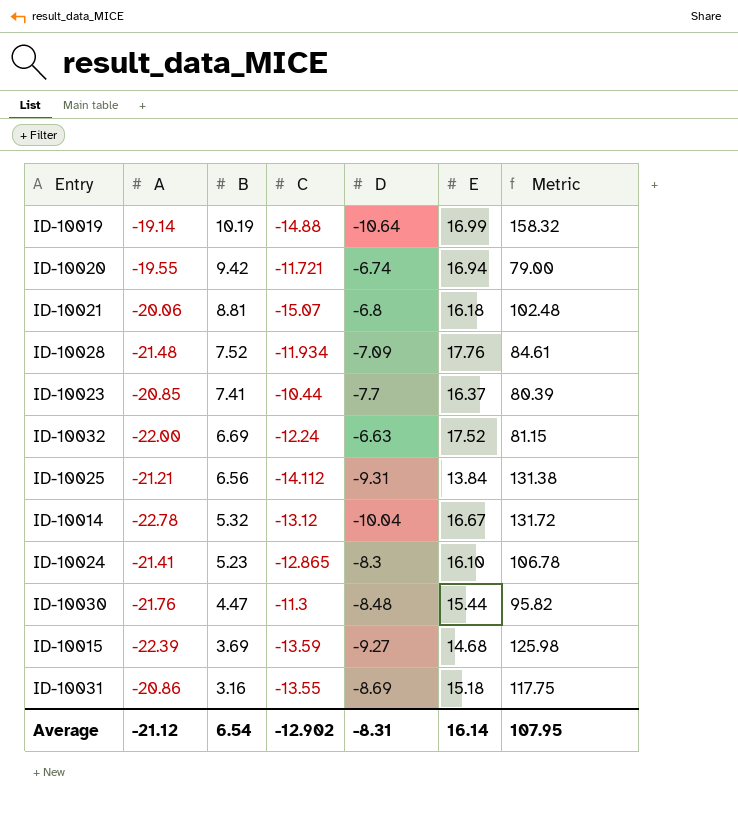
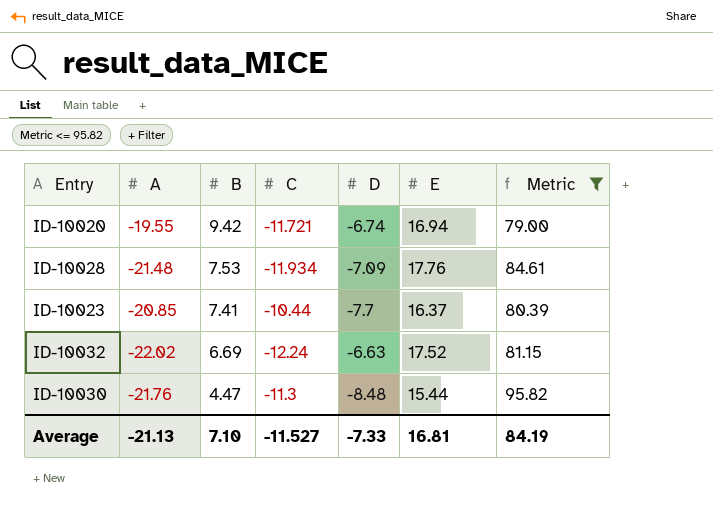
filter: none -> Metric <= 95.82
ID-10028 | B: 7.52 -> 7.53
ID-10032 | A: -22.00 -> -22.02
Average | A: -21.12 -> -21.13
Average | B: 6.54 -> 7.10
Average | C: -12.902 -> -11.527
Average | D: -8.31 -> -7.33
Average | E: 16.14 -> 16.81
Average | Metric: 107.95 -> 84.19

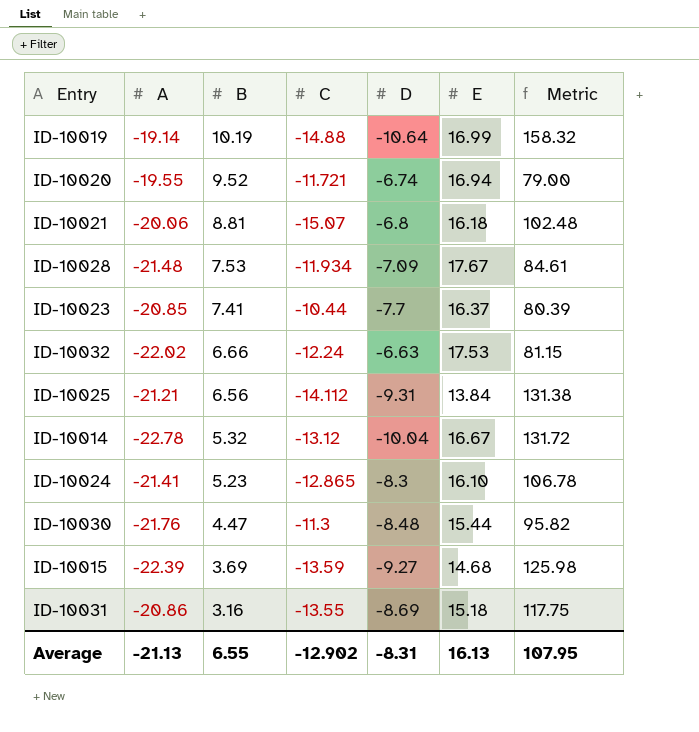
filter: Metric <= 95.82 -> none
ID-10020 | B: 9.42 -> 9.52
ID-10028 | E: 17.76 -> 17.67
ID-10032 | B: 6.69 -> 6.66
ID-10032 | E: 17.52 -> 17.53
Average | B: 7.10 -> 6.55
Average | C: -11.527 -> -12.902
Average | D: -7.33 -> -8.31
Average | E: 16.81 -> 16.13
Average | Metric: 84.19 -> 107.95

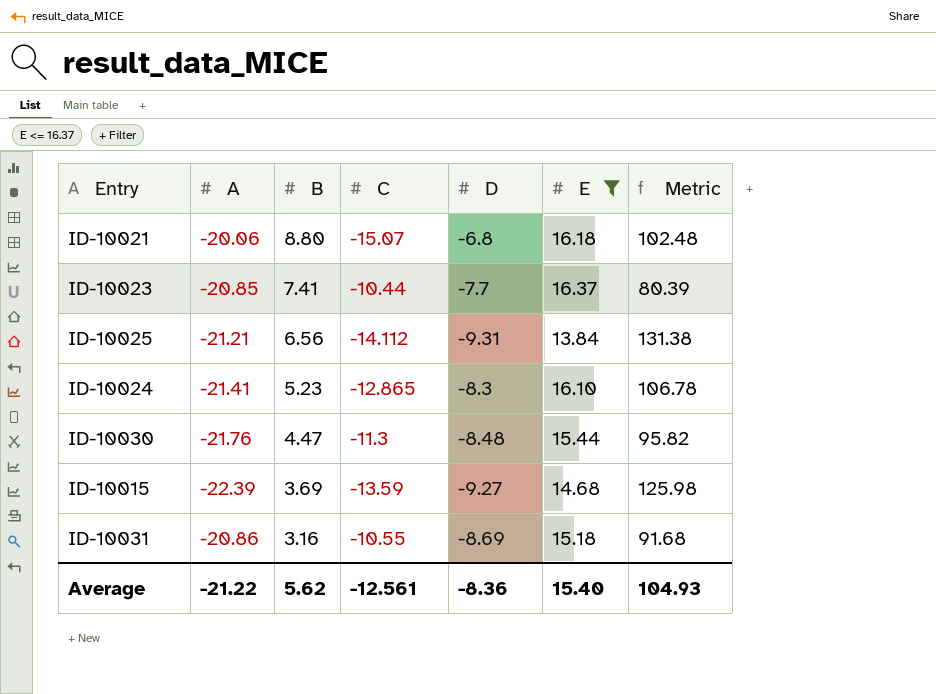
filter: none -> E <= 16.37
ID-10021 | B: 8.81 -> 8.80
ID-10031 | C: -13.55 -> -10.55
ID-10031 | Metric: 117.75 -> 91.68
Average | A: -21.13 -> -21.22
Average | B: 6.55 -> 5.62
Average | C: -12.902 -> -12.561
Average | D: -8.31 -> -8.36
Average | E: 16.13 -> 15.40
Average | Metric: 107.95 -> 104.93

